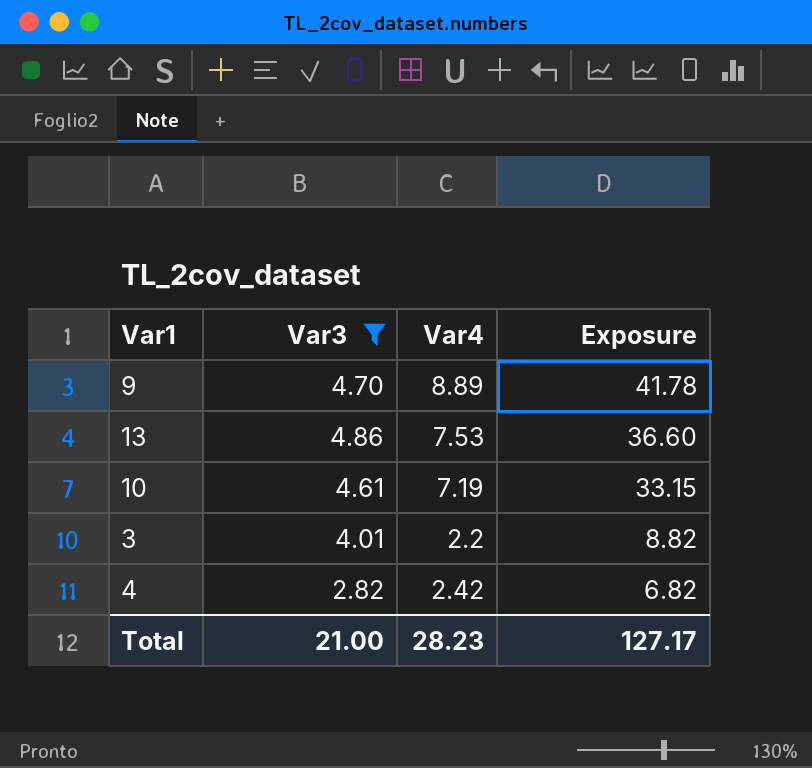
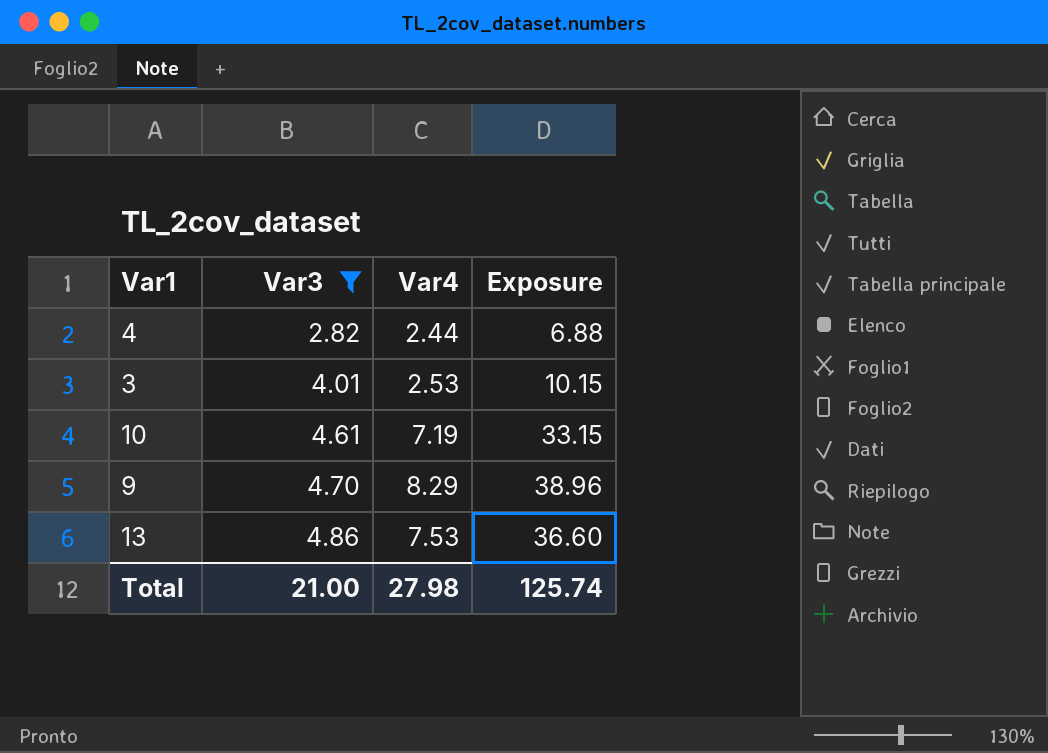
row order: Exposure descending -> Var3 ascending
4 | Var4: 2.42 -> 2.44
4 | Exposure: 6.82 -> 6.88
3 | Var4: 2.2 -> 2.53
3 | Exposure: 8.82 -> 10.15
9 | Var4: 8.89 -> 8.29
9 | Exposure: 41.78 -> 38.96
Total | Var4: 28.23 -> 27.98
Total | Exposure: 127.17 -> 125.74

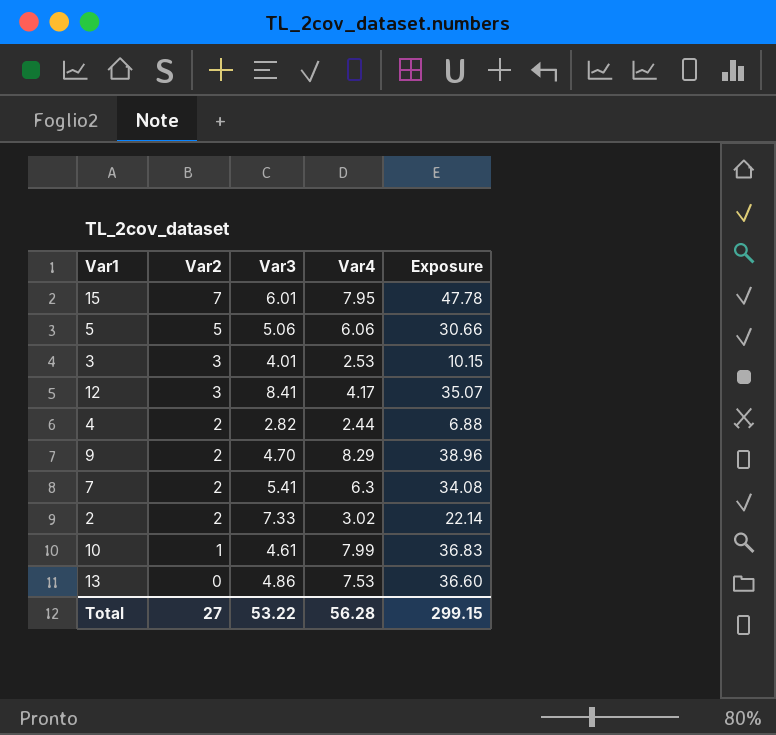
filter: Var3 <= 4.86 -> none
row order: Var3 ascending -> Var2 descending
column Var2 | position: none -> 2
10 | Var4: 7.19 -> 7.99
10 | Exposure: 33.15 -> 36.83
Total | Var3: 21.00 -> 53.22
Total | Var4: 27.98 -> 56.28
Total | Exposure: 125.74 -> 299.15

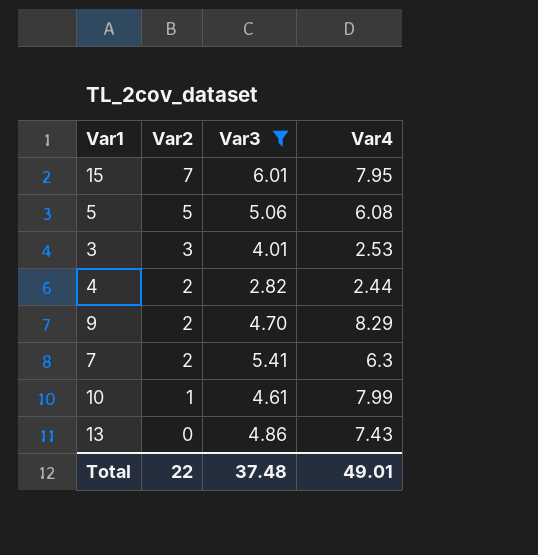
filter: none -> Var3 <= 6.01
column Exposure | formula: [Var3] * [Var4] -> none
5 | Var4: 6.06 -> 6.08
13 | Var4: 7.53 -> 7.43
Total | Var2: 27 -> 22
Total | Var3: 53.22 -> 37.48
Total | Var4: 56.28 -> 49.01

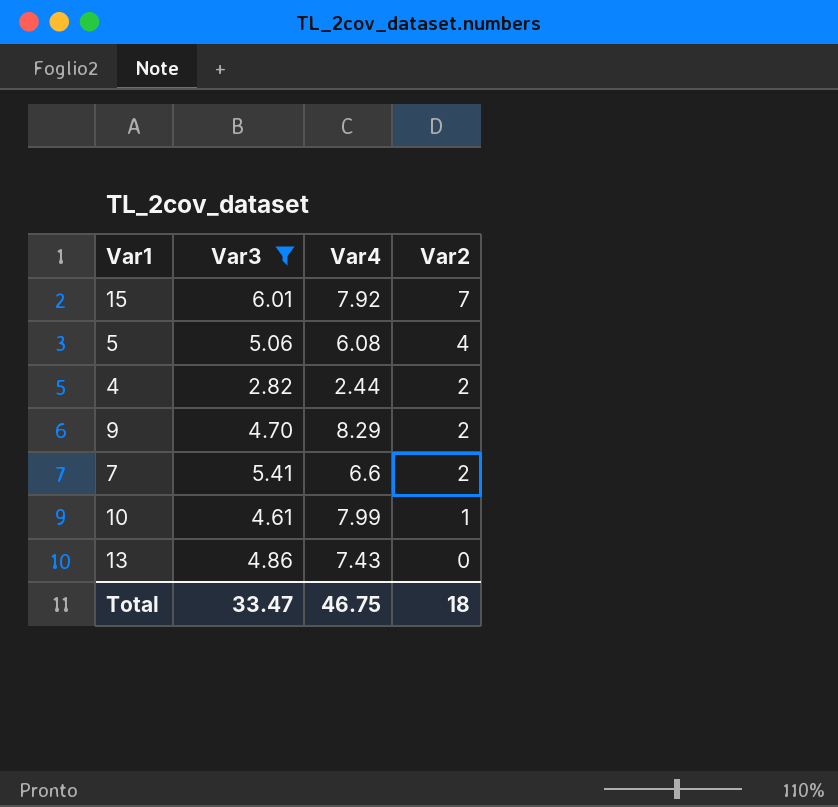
column Var2 | position: 2 -> 4
row 3: 3 | 4.01 | 2.53 -> none
15 | Var4: 7.95 -> 7.92
5 | Var2: 5 -> 4
7 | Var4: 6.3 -> 6.6
Total | Var3: 37.48 -> 33.47
Total | Var4: 49.01 -> 46.75
Total | Var2: 22 -> 18

